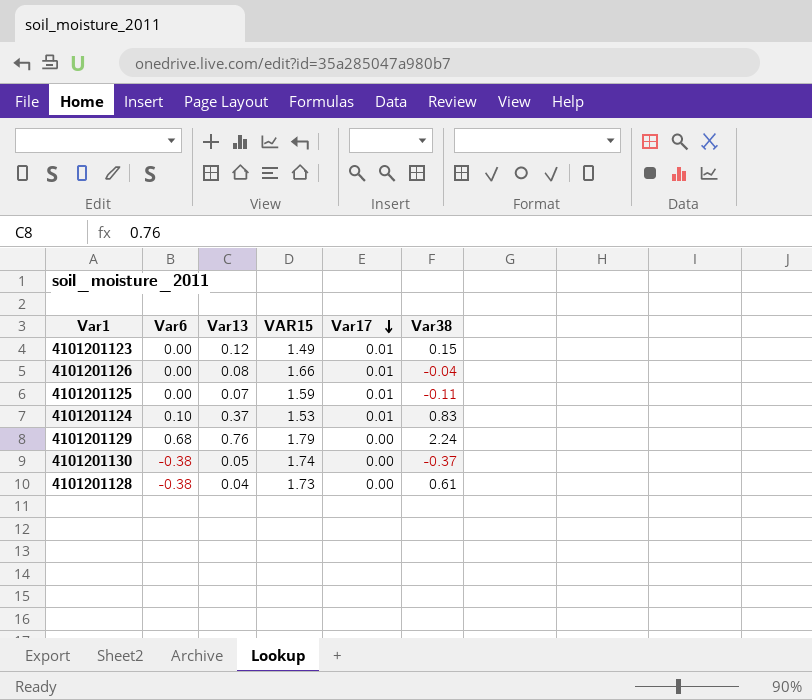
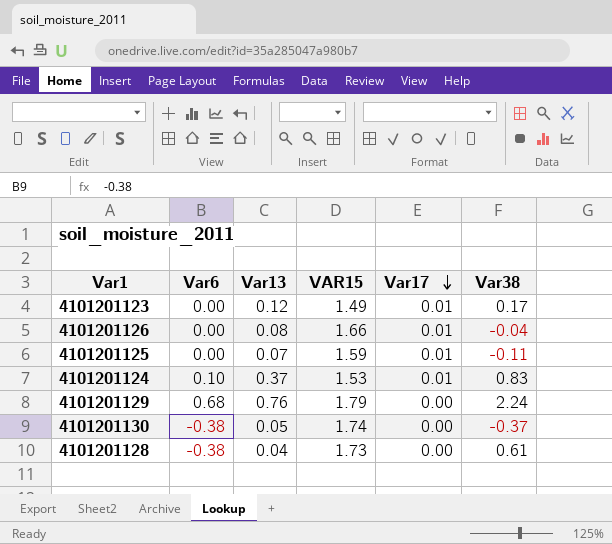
4101201123 | Var38: 0.15 -> 0.17

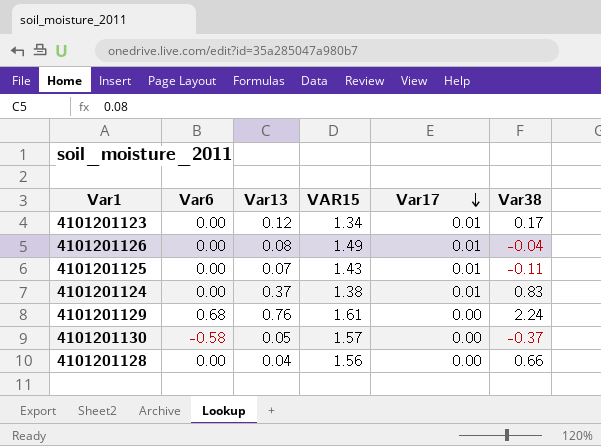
4101201123 | VAR15: 1.49 -> 1.34
4101201126 | VAR15: 1.66 -> 1.49
4101201125 | VAR15: 1.59 -> 1.43
4101201124 | Var6: 0.10 -> 0.00
4101201124 | VAR15: 1.53 -> 1.38
4101201129 | VAR15: 1.79 -> 1.61
4101201130 | Var6: -0.38 -> -0.58
4101201130 | VAR15: 1.74 -> 1.57
4101201128 | Var6: -0.38 -> 0.00
4101201128 | VAR15: 1.73 -> 1.56
4101201128 | Var38: 0.61 -> 0.66

